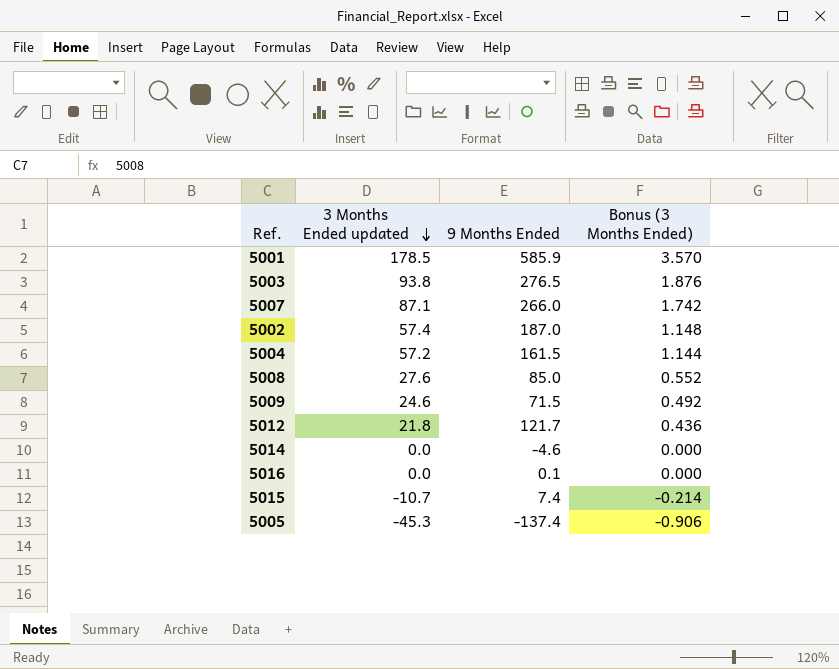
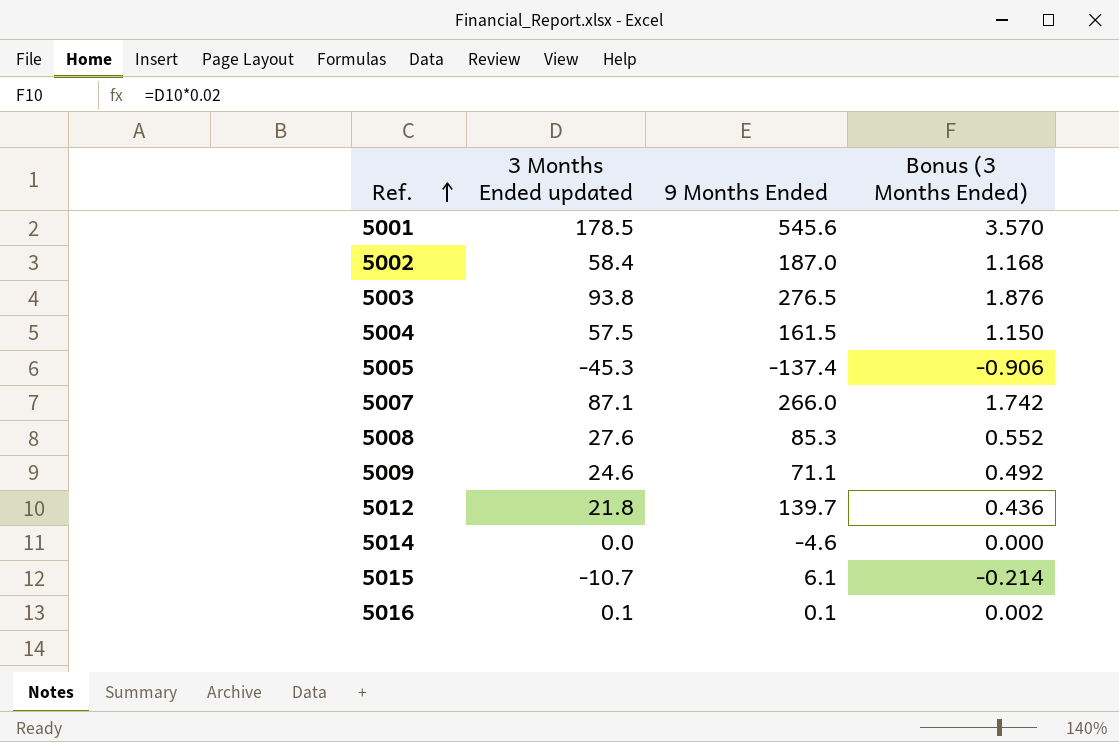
row order: 3 Months Ended updated descending -> Ref. ascending
5001 | 9 Months Ended: 585.9 -> 545.6
5002 | 3 Months Ended updated: 57.4 -> 58.4
5002 | Bonus (3 Months Ended): 1.148 -> 1.168
5004 | 3 Months Ended updated: 57.2 -> 57.5
5004 | Bonus (3 Months Ended): 1.144 -> 1.150
5008 | 9 Months Ended: 85.0 -> 85.3
5009 | 9 Months Ended: 71.5 -> 71.1
5012 | 9 Months Ended: 121.7 -> 139.7
5015 | 9 Months Ended: 7.4 -> 6.1
5016 | 3 Months Ended updated: 0.0 -> 0.1
5016 | Bonus (3 Months Ended): 0.000 -> 0.002

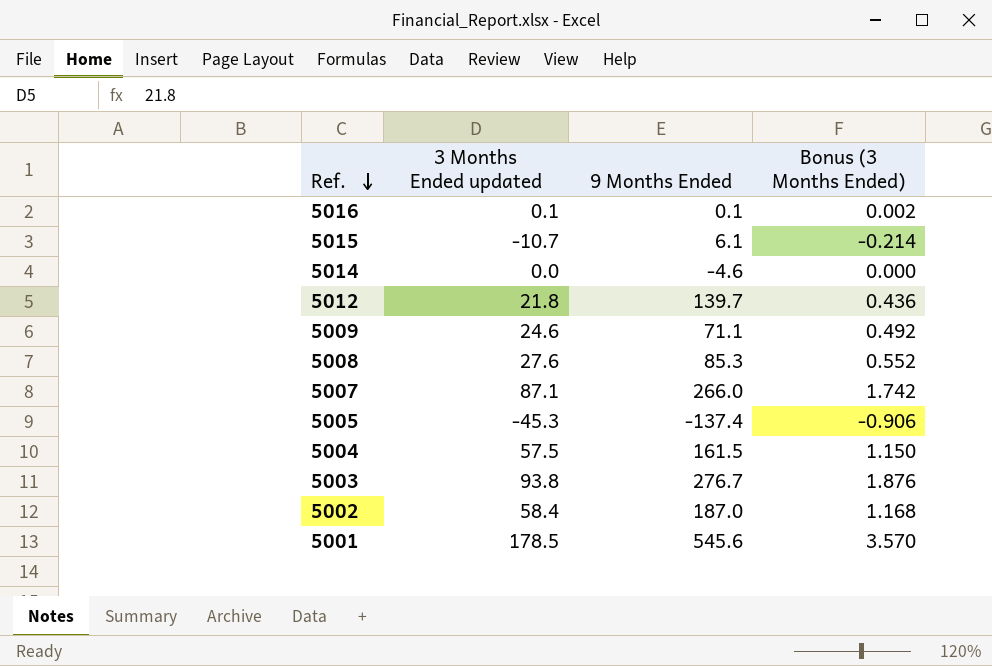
row order: Ref. ascending -> Ref. descending
5003 | 9 Months Ended: 276.5 -> 276.7

